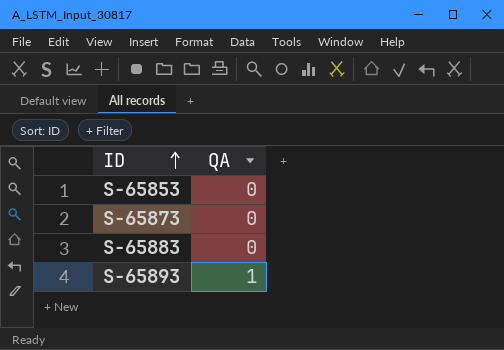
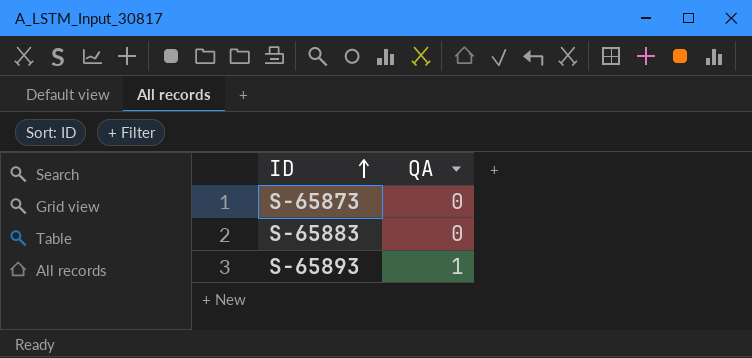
row S-65853: 0 -> none

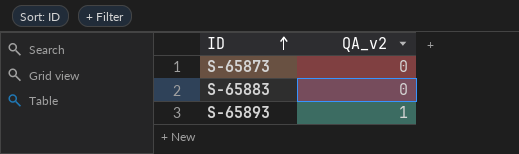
column name: QA -> QA_v2

